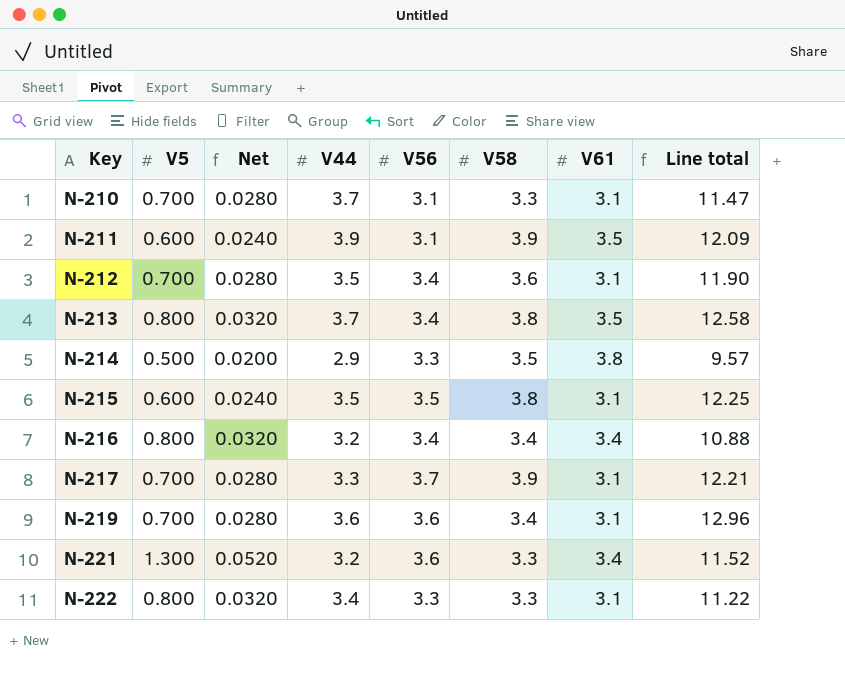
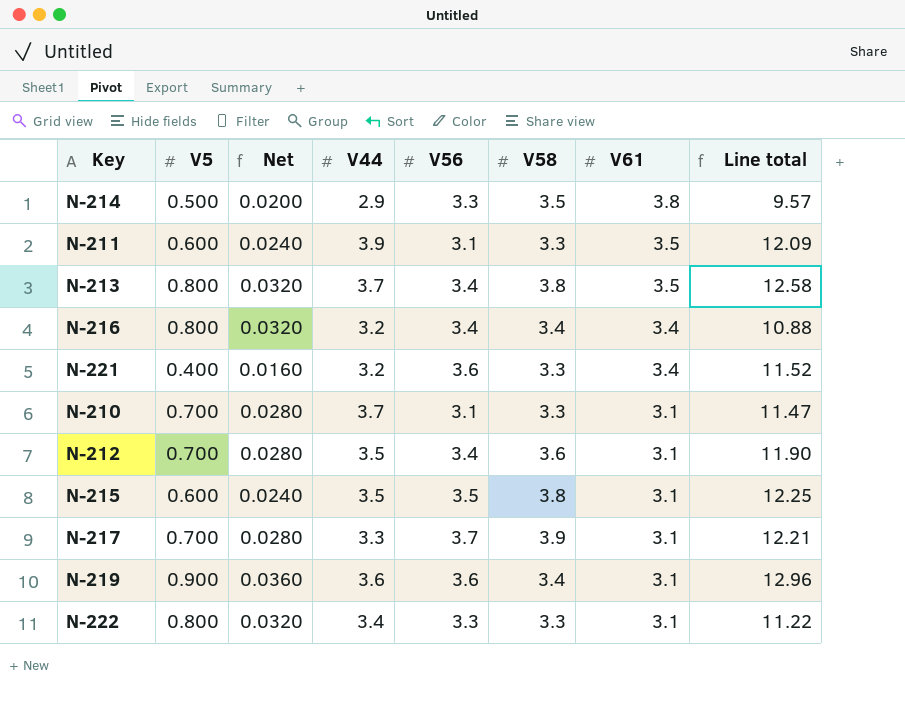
row order: Key ascending -> V61 descending
N-211 | V58: 3.9 -> 3.3
N-221 | V5: 1.300 -> 0.400
N-221 | Net: 0.0520 -> 0.0160
N-219 | V5: 0.700 -> 0.900
N-219 | Net: 0.0280 -> 0.0360

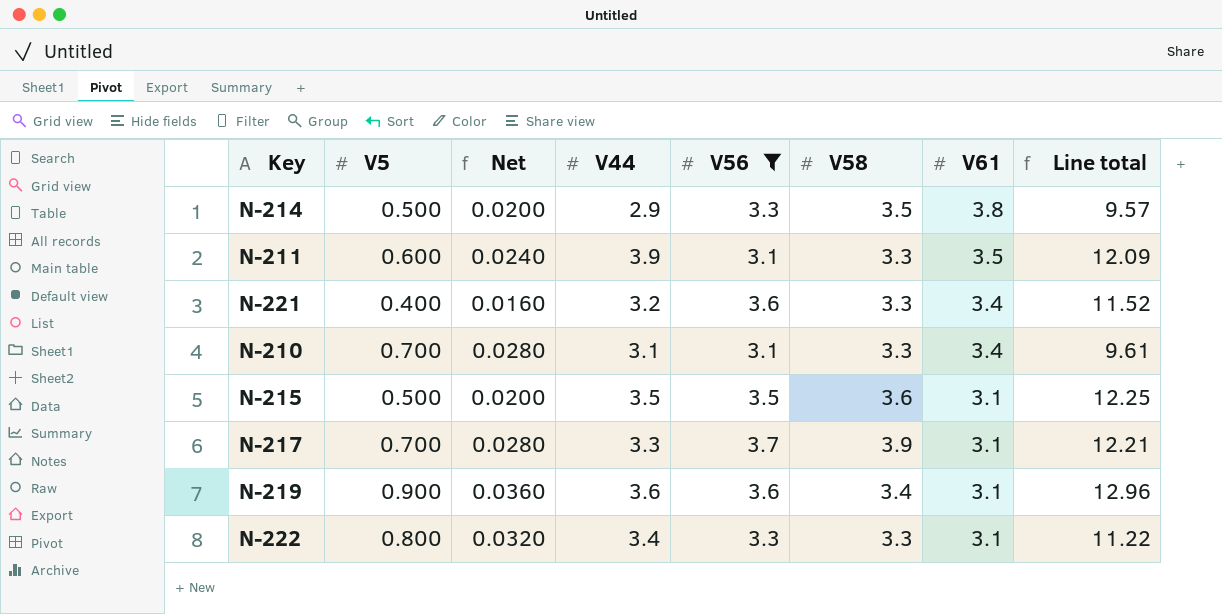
filter: none -> V56 != 3.4
N-210 | V44: 3.7 -> 3.1
N-210 | V61: 3.1 -> 3.4
N-210 | Line total: 11.47 -> 9.61
N-215 | V5: 0.600 -> 0.500
N-215 | Net: 0.0240 -> 0.0200
N-215 | V58: 3.8 -> 3.6

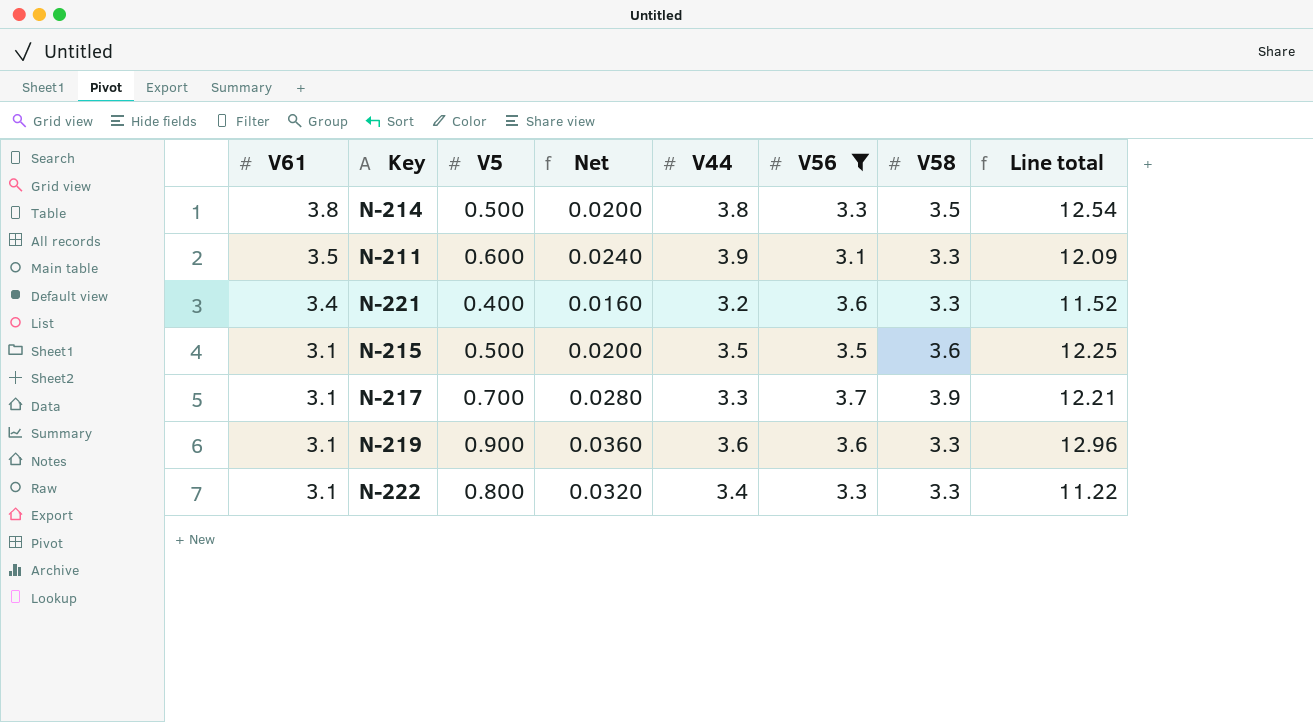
column V61 | position: 7 -> 1
row N-210: 0.700 | 0.0280 | 3.1 | 3.1 | 3.3 | 3.4 | 9.61 -> none
N-214 | V44: 2.9 -> 3.8
N-214 | Line total: 9.57 -> 12.54
N-219 | V58: 3.4 -> 3.3

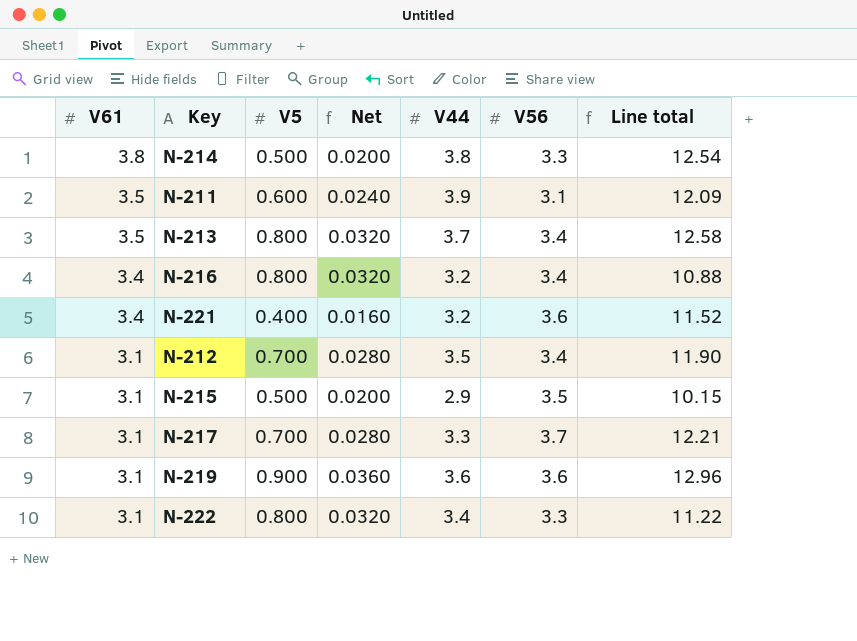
filter: V56 != 3.4 -> none
column V58 | position: 7 -> none
N-215 | V44: 3.5 -> 2.9
N-215 | Line total: 12.25 -> 10.15

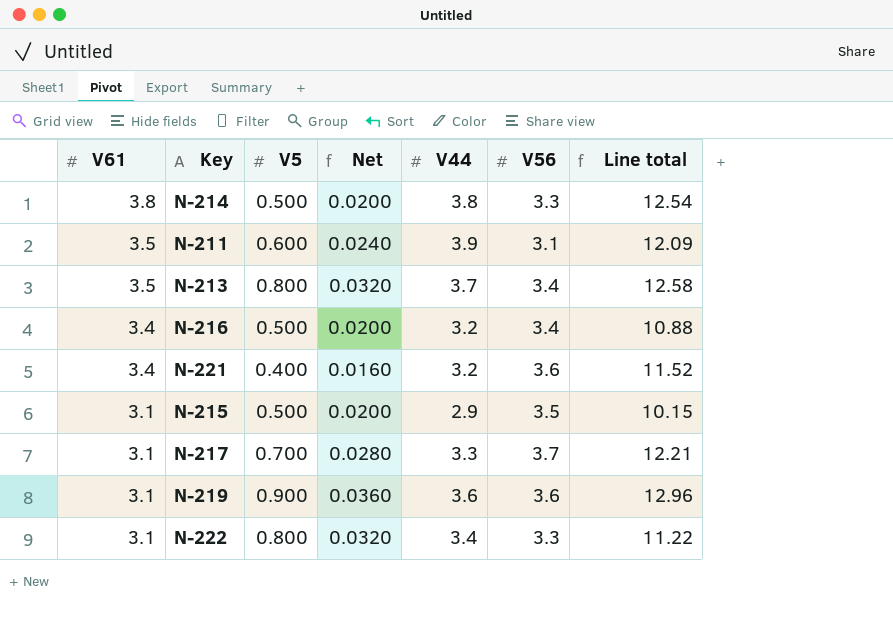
row N-212: 3.1 | 0.700 | 0.0280 | 3.5 | 3.4 | 11.90 -> none
N-216 | V5: 0.800 -> 0.500
N-216 | Net: 0.0320 -> 0.0200

